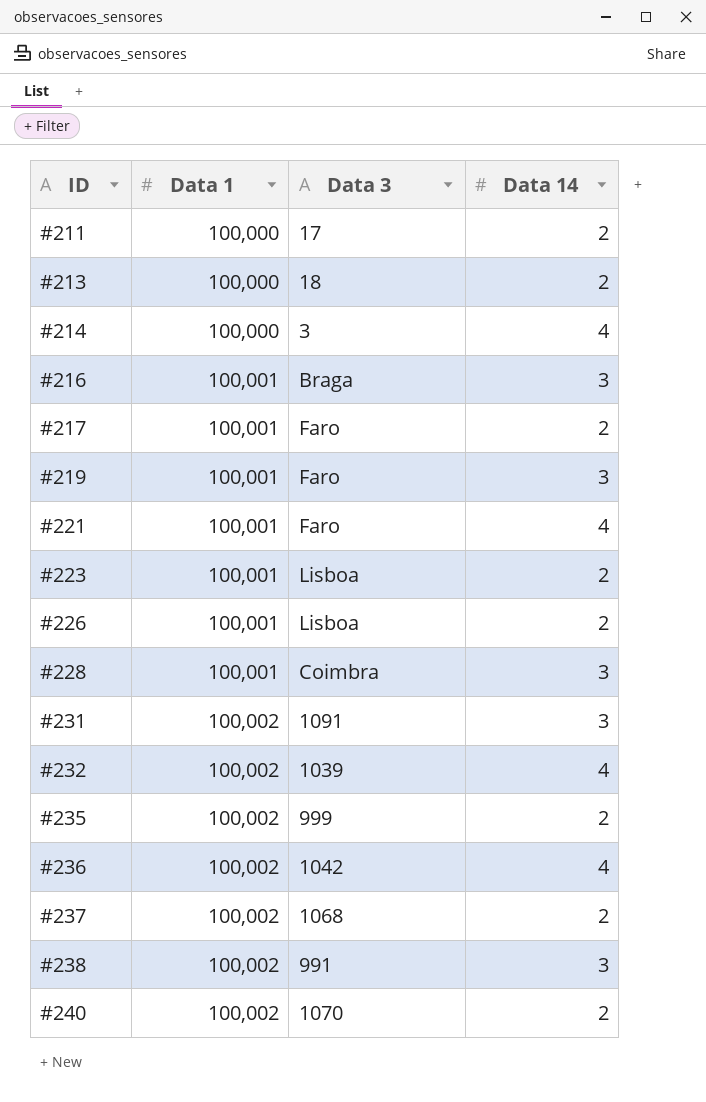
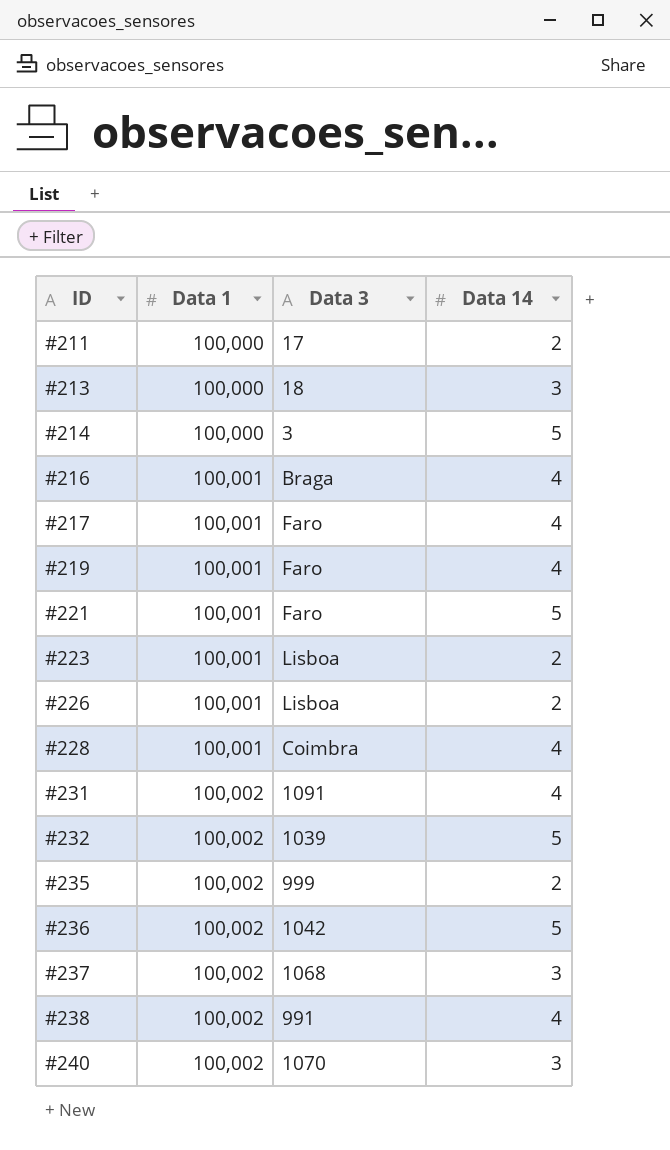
#213 | Data 14: 2 -> 3
#214 | Data 14: 4 -> 5
#216 | Data 14: 3 -> 4
#217 | Data 14: 2 -> 4
#219 | Data 14: 3 -> 4
#221 | Data 14: 4 -> 5
#228 | Data 14: 3 -> 4
#231 | Data 14: 3 -> 4
#232 | Data 14: 4 -> 5
#236 | Data 14: 4 -> 5
#237 | Data 14: 2 -> 3
#238 | Data 14: 3 -> 4
#240 | Data 14: 2 -> 3

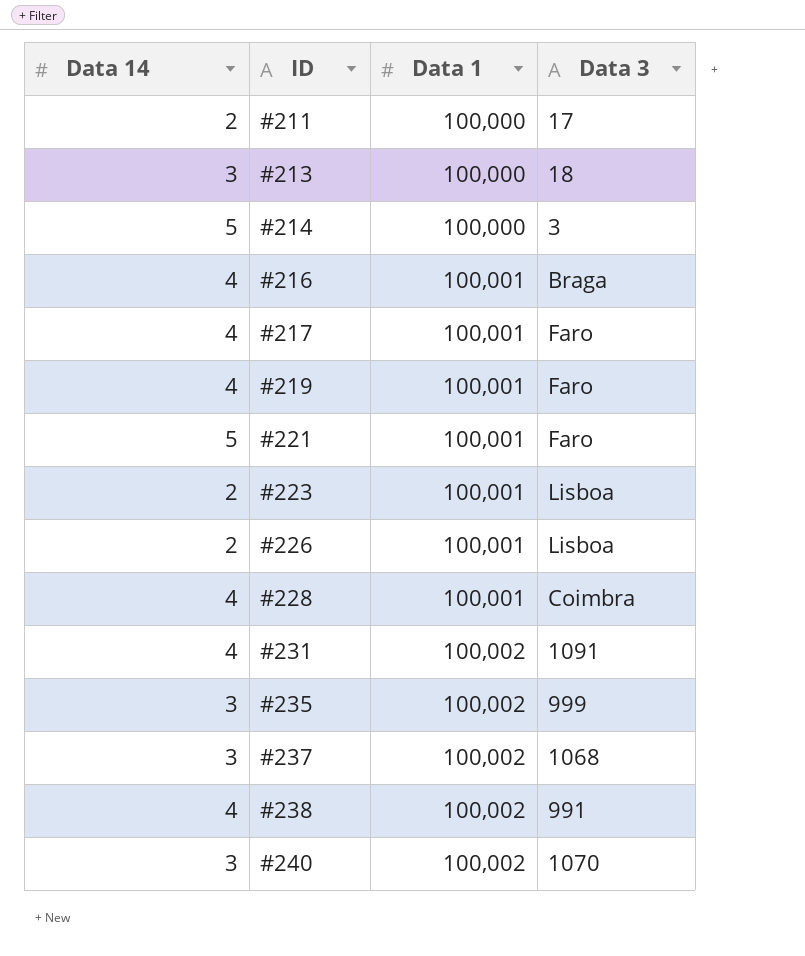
column Data 14 | position: 4 -> 1
row #232: 100,002 | 1039 | 5 -> none
row #236: 100,002 | 1042 | 5 -> none
#235 | Data 14: 2 -> 3

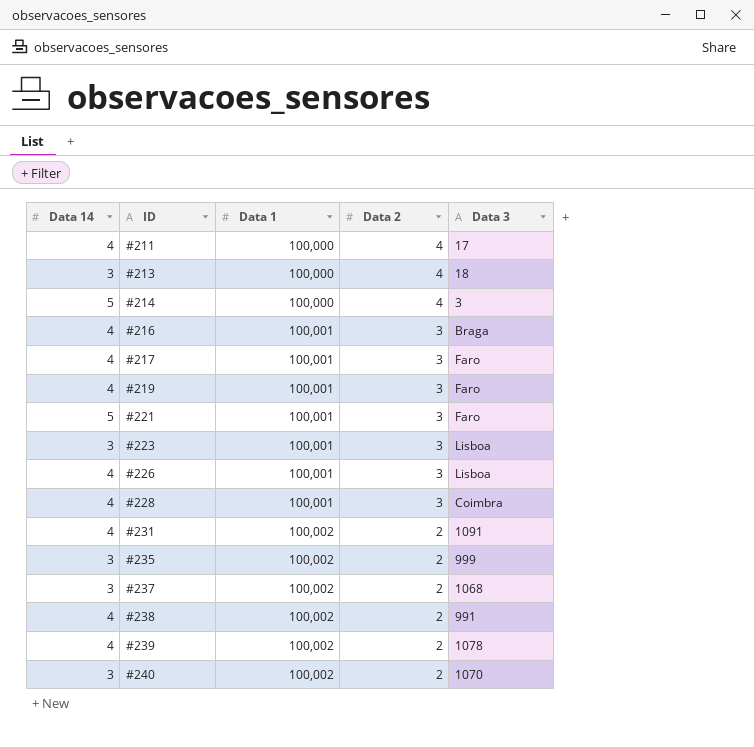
column Data 2 | position: none -> 4
#211 | Data 14: 2 -> 4
#223 | Data 14: 2 -> 3
#226 | Data 14: 2 -> 4
row #239: none -> 4 | 100,002 | 2 | 1078

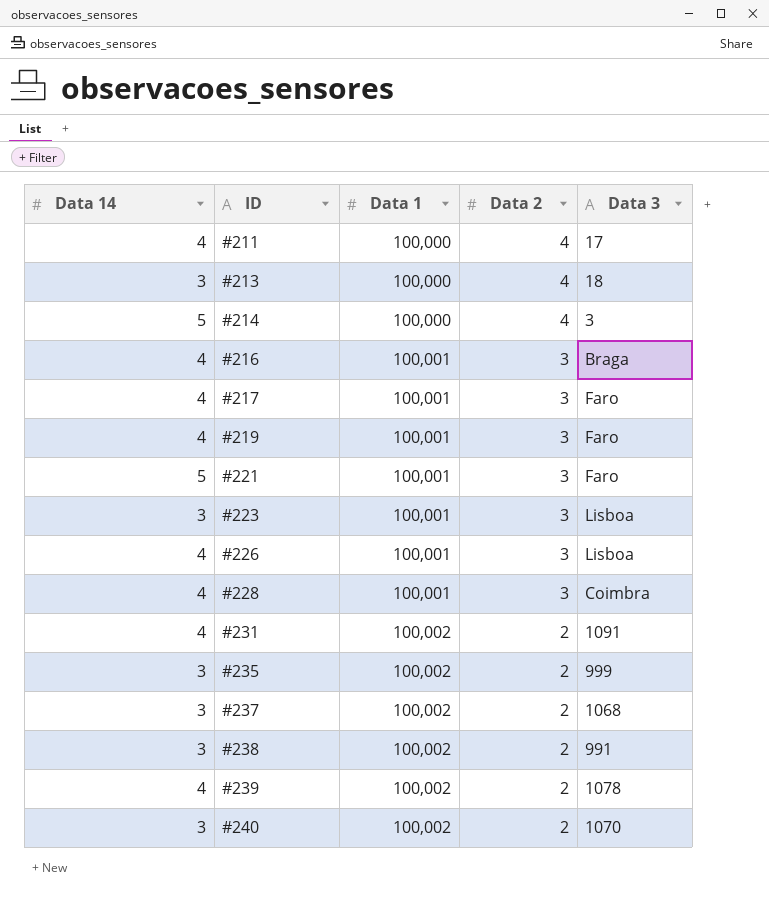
#238 | Data 14: 4 -> 3

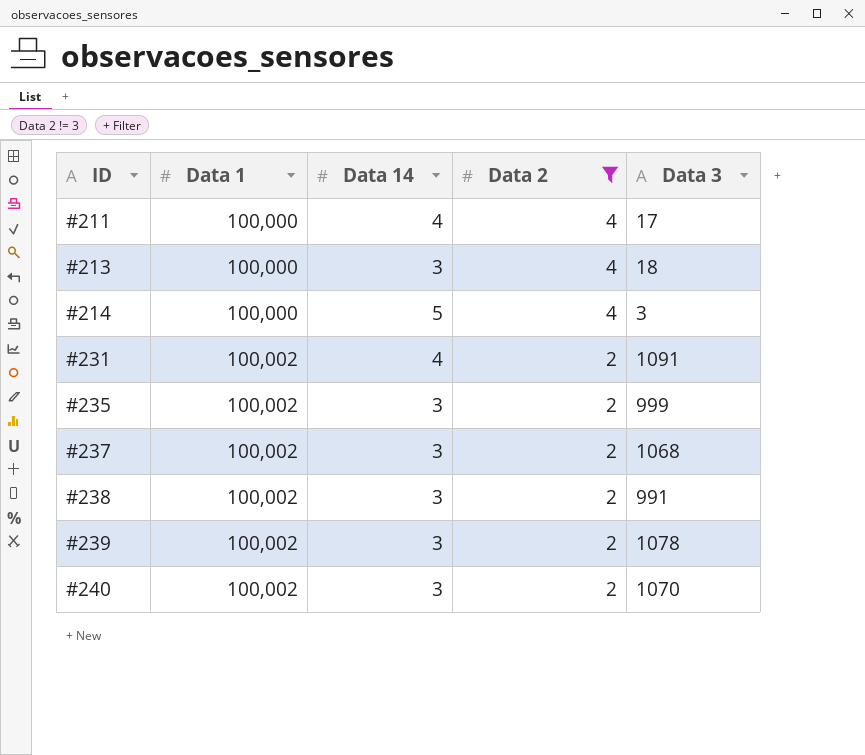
filter: none -> Data 2 != 3
column Data 14 | position: 1 -> 3
#239 | Data 14: 4 -> 3

